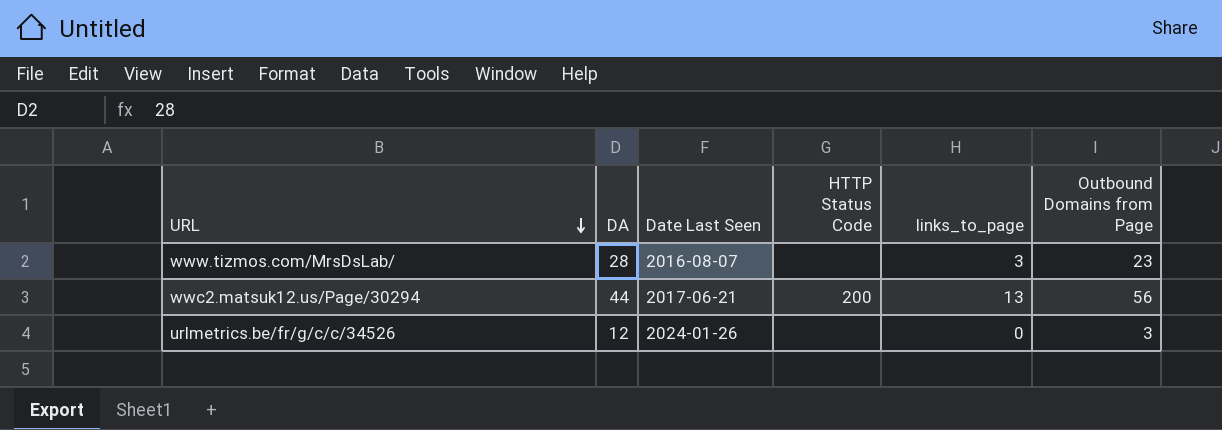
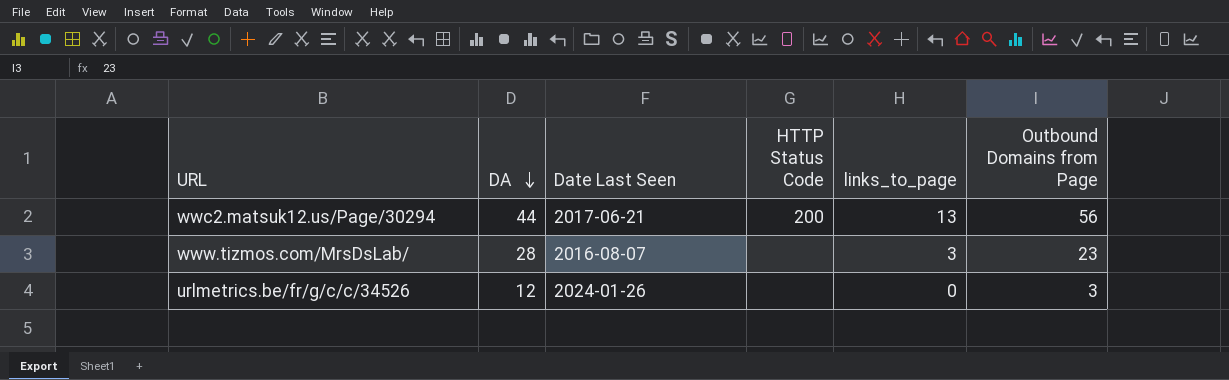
row order: URL descending -> DA descending

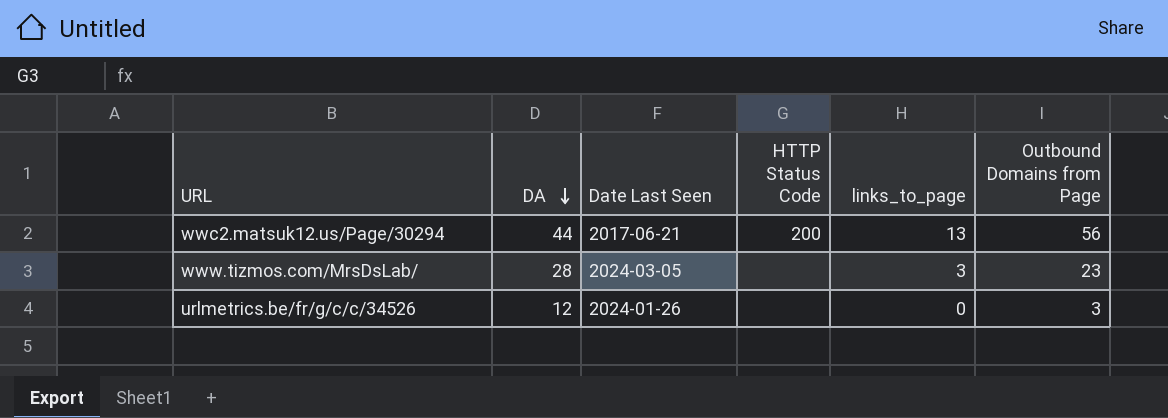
www.tizmos.com/MrsDsLab/ | Date Last Seen: 2016-08-07 -> 2024-03-05

